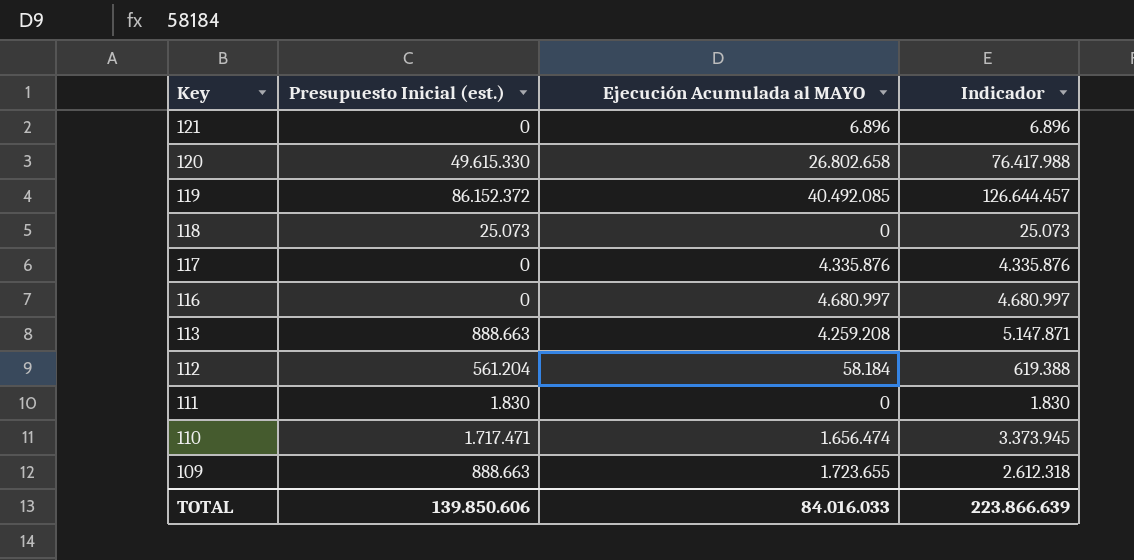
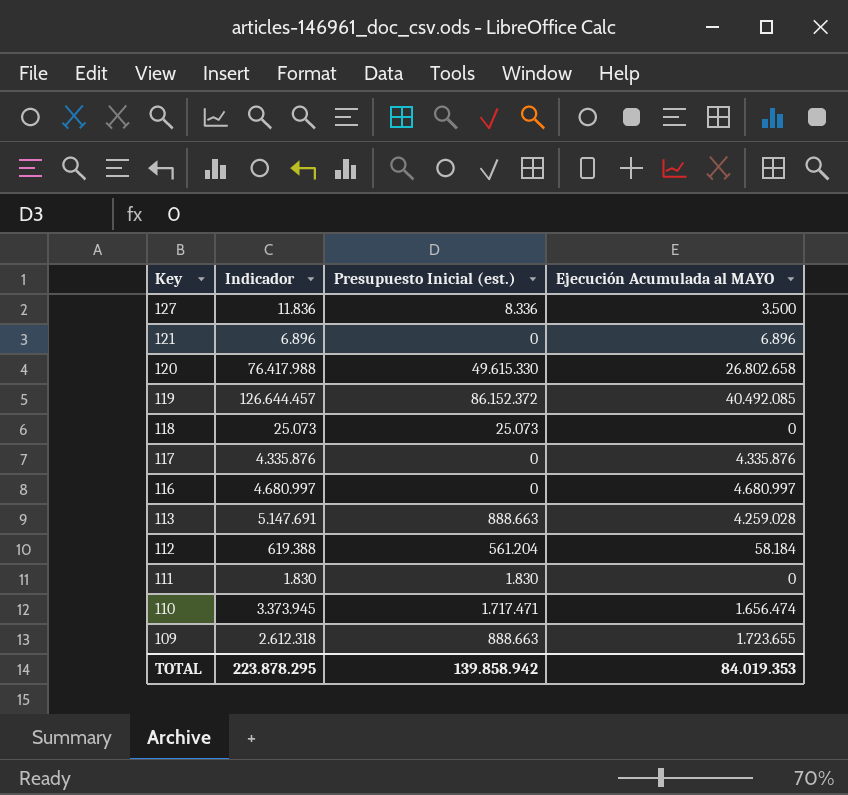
column Indicador | position: 4 -> 2
row 127: none -> 11.836 | 8.336 | 3.500
113 | Indicador: 5.147.871 -> 5.147.691
113 | Ejecución Acumulada al MAYO: 4.259.208 -> 4.259.028
TOTAL | Indicador: 223.866.639 -> 223.878.295
TOTAL | Presupuesto Inicial (est.): 139.850.606 -> 139.858.942
TOTAL | Ejecución Acumulada al MAYO: 84.016.033 -> 84.019.353

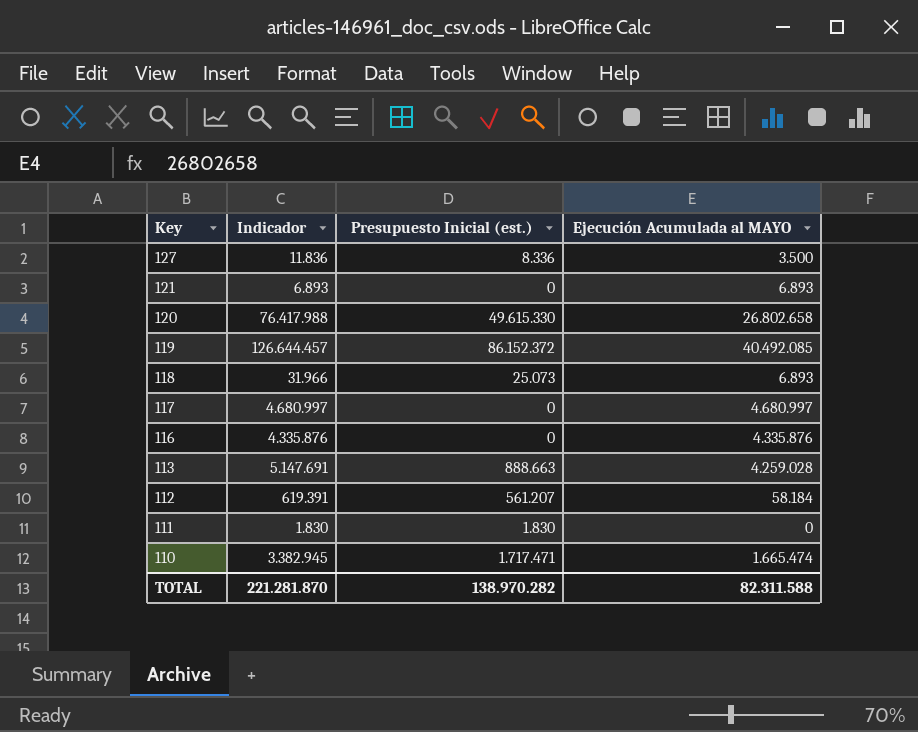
row 109: 2.612.318 | 888.663 | 1.723.655 -> none
121 | Indicador: 6.896 -> 6.893
121 | Ejecución Acumulada al MAYO: 6.896 -> 6.893
118 | Indicador: 25.073 -> 31.966
118 | Ejecución Acumulada al MAYO: 0 -> 6.893
117 | Indicador: 4.335.876 -> 4.680.997
117 | Ejecución Acumulada al MAYO: 4.335.876 -> 4.680.997
116 | Indicador: 4.680.997 -> 4.335.876
116 | Ejecución Acumulada al MAYO: 4.680.997 -> 4.335.876
112 | Indicador: 619.388 -> 619.391
112 | Presupuesto Inicial (est.): 561.204 -> 561.207
110 | Indicador: 3.373.945 -> 3.382.945
110 | Ejecución Acumulada al MAYO: 1.656.474 -> 1.665.474
TOTAL | Indicador: 223.878.295 -> 221.281.870
TOTAL | Presupuesto Inicial (est.): 139.858.942 -> 138.970.282
TOTAL | Ejecución Acumulada al MAYO: 84.019.353 -> 82.311.588

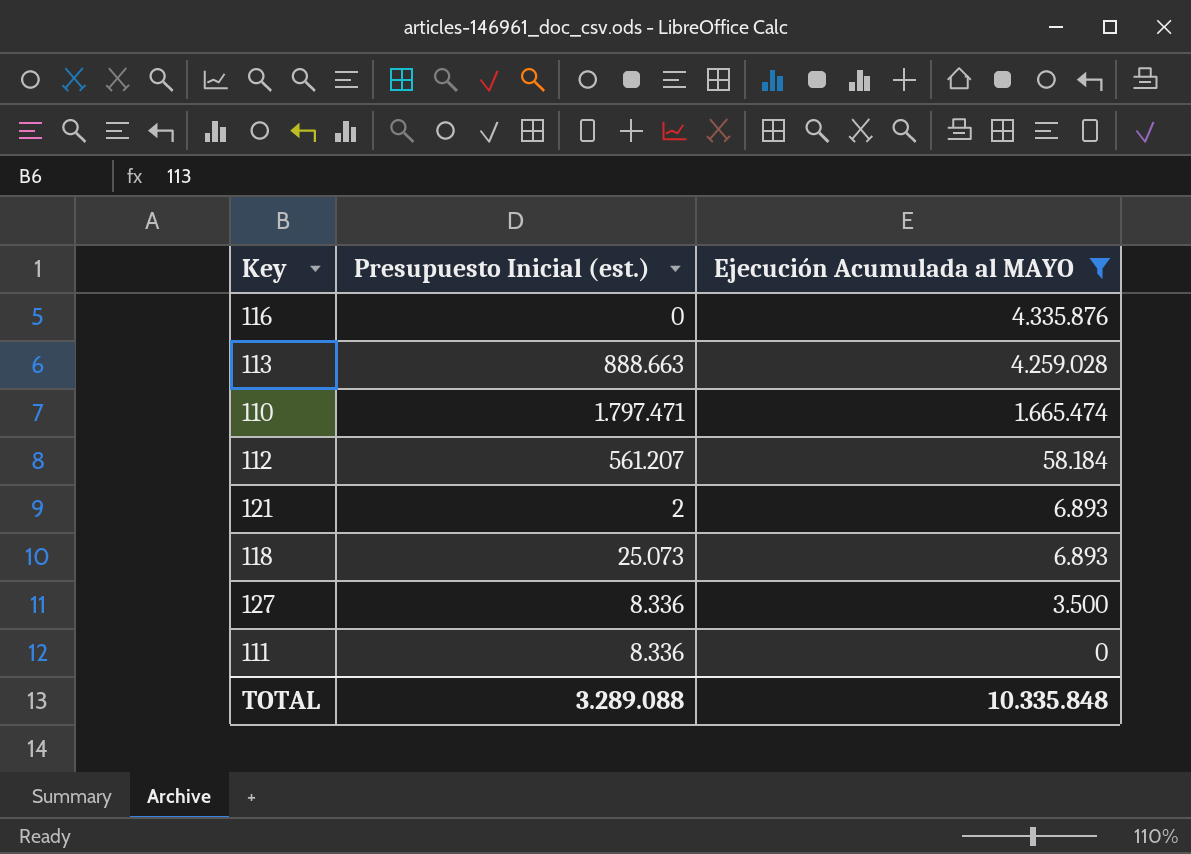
filter: none -> Ejecución Acumulada al MAYO <= 4.335.876
row order: Key descending -> Ejecución Acumulada al MAYO descending
column Indicador | formula: [Presupuesto Inicial (est.)] + [Ejecución Acumulada al MAYO] -> none
110 | Presupuesto Inicial (est.): 1.717.471 -> 1.797.471
121 | Presupuesto Inicial (est.): 0 -> 2
111 | Presupuesto Inicial (est.): 1.830 -> 8.336
TOTAL | Presupuesto Inicial (est.): 138.970.282 -> 3.289.088
TOTAL | Ejecución Acumulada al MAYO: 82.311.588 -> 10.335.848

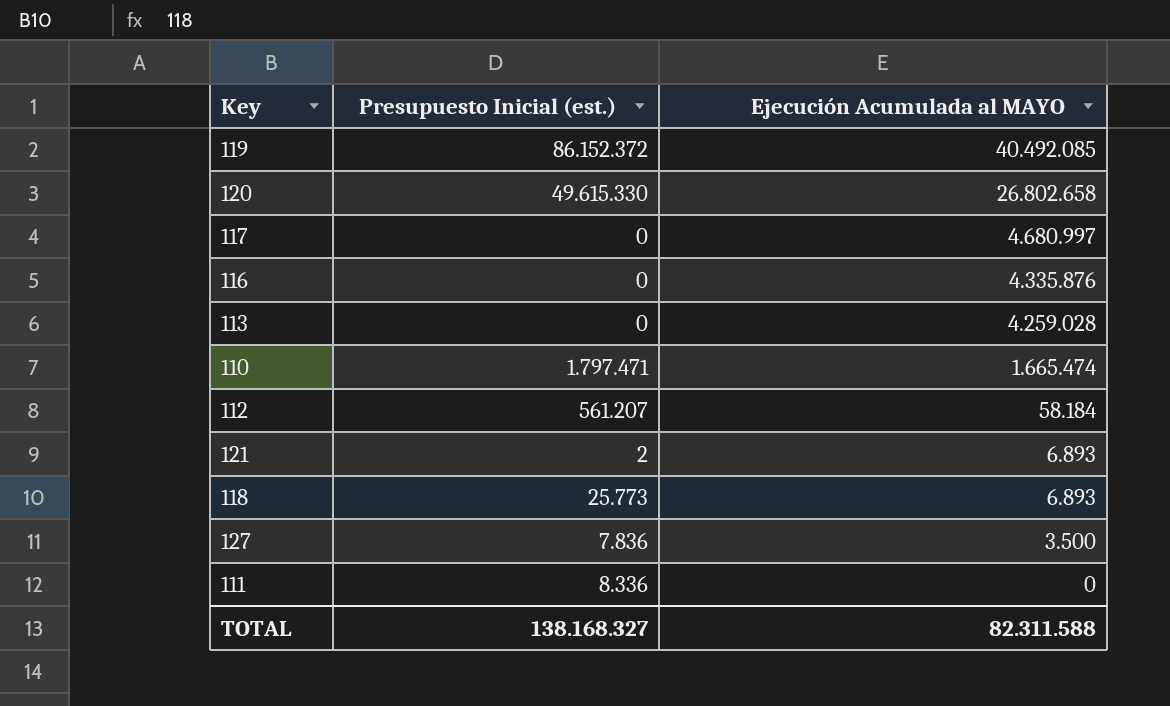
filter: Ejecución Acumulada al MAYO <= 4.335.876 -> none
113 | Presupuesto Inicial (est.): 888.663 -> 0
118 | Presupuesto Inicial (est.): 25.073 -> 25.773
127 | Presupuesto Inicial (est.): 8.336 -> 7.836
TOTAL | Presupuesto Inicial (est.): 3.289.088 -> 138.168.327
TOTAL | Ejecución Acumulada al MAYO: 10.335.848 -> 82.311.588

